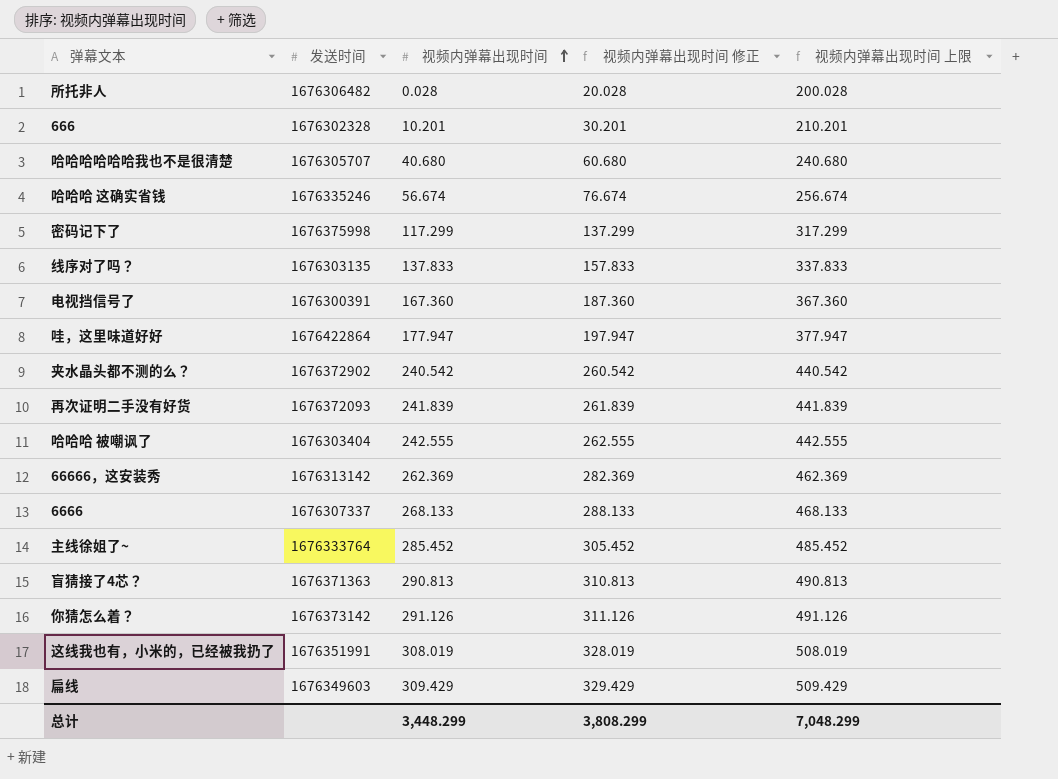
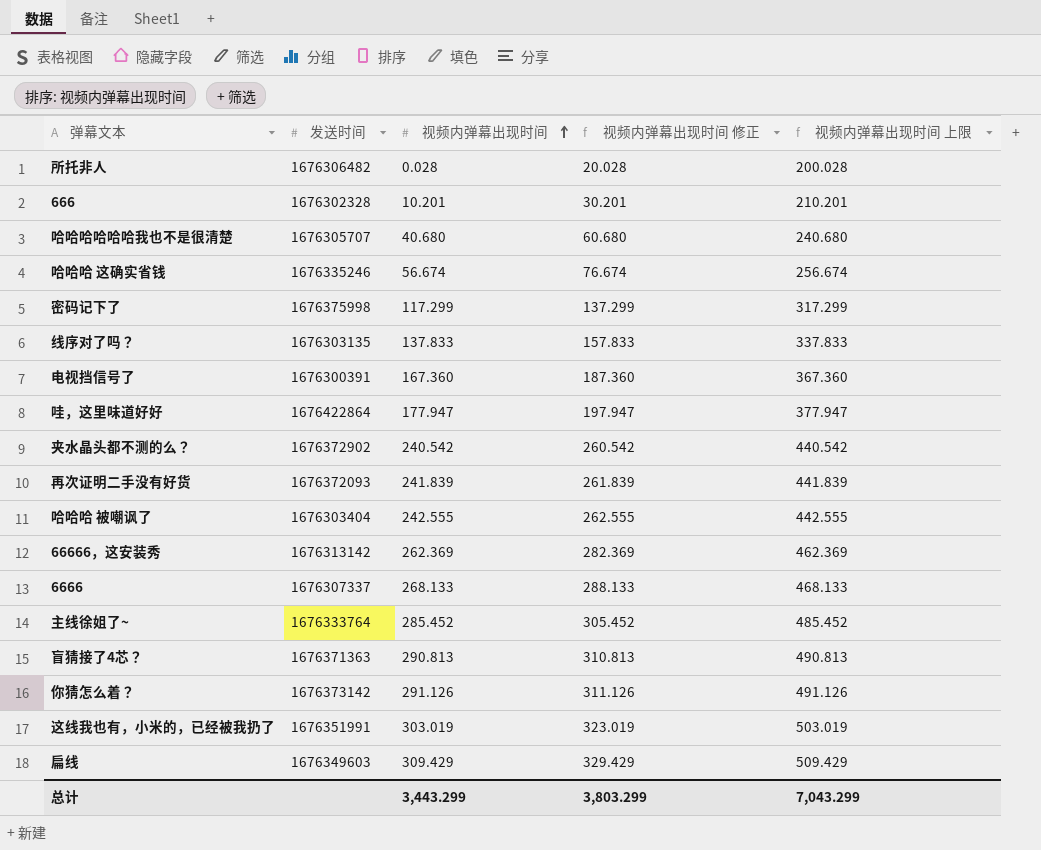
这线我也有，小米的，已经被我扔了 | 视频内弹幕出现时间: 308.019 -> 303.019
这线我也有，小米的，已经被我扔了 | 视频内弹幕出现时间 修正: 328.019 -> 323.019
这线我也有，小米的，已经被我扔了 | 视频内弹幕出现时间 上限: 508.019 -> 503.019
总计 | 视频内弹幕出现时间: 3,448.299 -> 3,443.299
总计 | 视频内弹幕出现时间 修正: 3,808.299 -> 3,803.299
总计 | 视频内弹幕出现时间 上限: 7,048.299 -> 7,043.299

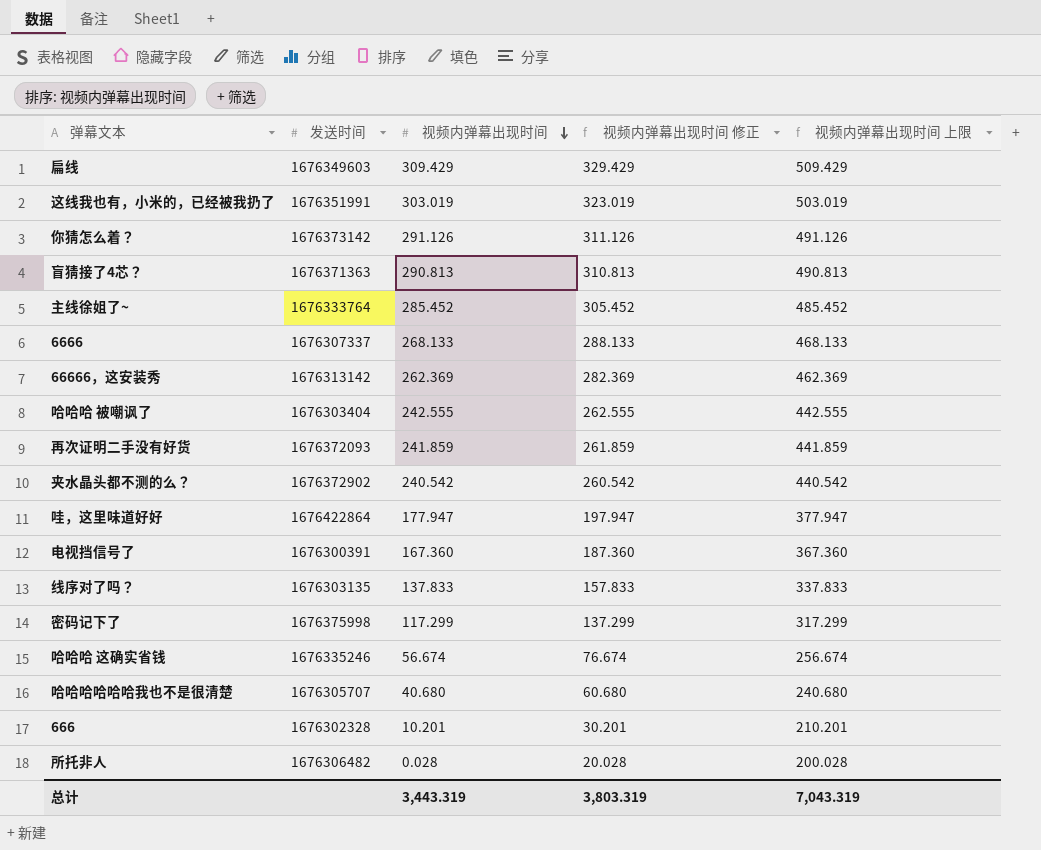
row order: 视频内弹幕出现时间 ascending -> 视频内弹幕出现时间 descending
再次证明二手没有好货 | 视频内弹幕出现时间: 241.839 -> 241.859
再次证明二手没有好货 | 视频内弹幕出现时间 修正: 261.839 -> 261.859
再次证明二手没有好货 | 视频内弹幕出现时间 上限: 441.839 -> 441.859
总计 | 视频内弹幕出现时间: 3,443.299 -> 3,443.319
总计 | 视频内弹幕出现时间 修正: 3,803.299 -> 3,803.319
总计 | 视频内弹幕出现时间 上限: 7,043.299 -> 7,043.319

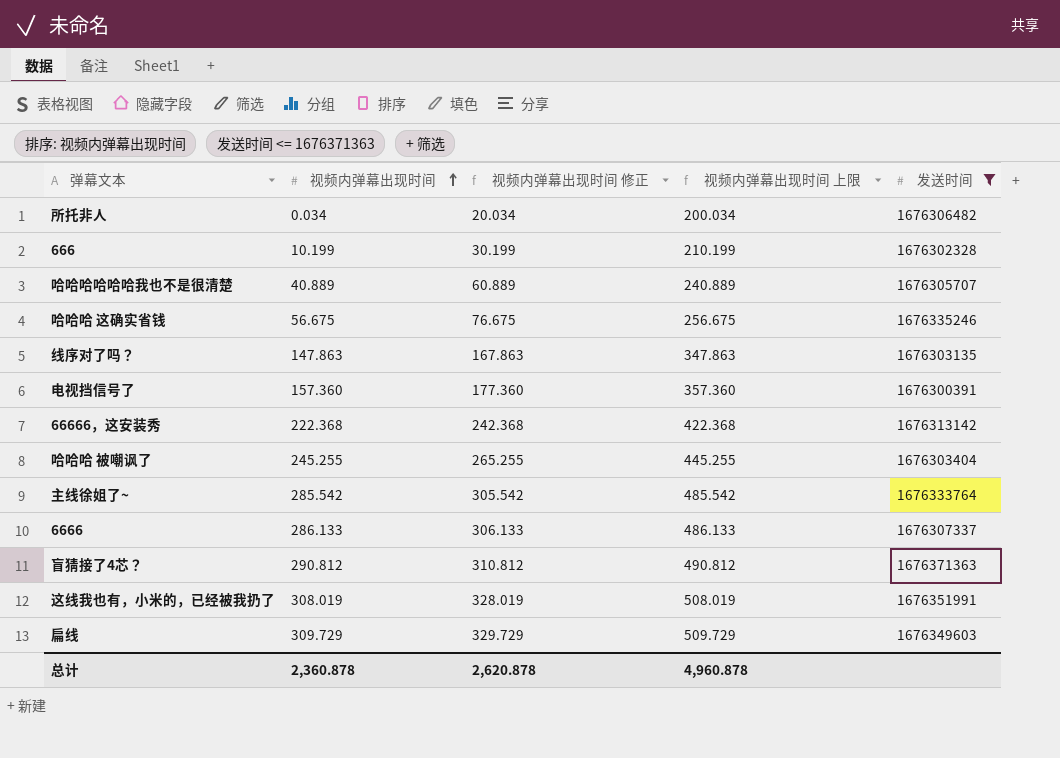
filter: none -> 发送时间 <= 1676371363
row order: 视频内弹幕出现时间 descending -> 视频内弹幕出现时间 ascending
column 发送时间 | position: 2 -> 5
所托非人 | 视频内弹幕出现时间: 0.028 -> 0.034
所托非人 | 视频内弹幕出现时间 修正: 20.028 -> 20.034
所托非人 | 视频内弹幕出现时间 上限: 200.028 -> 200.034
666 | 视频内弹幕出现时间: 10.201 -> 10.199
666 | 视频内弹幕出现时间 修正: 30.201 -> 30.199
666 | 视频内弹幕出现时间 上限: 210.201 -> 210.199
哈哈哈哈哈哈我也不是很清楚 | 视频内弹幕出现时间: 40.680 -> 40.889
哈哈哈哈哈哈我也不是很清楚 | 视频内弹幕出现时间 修正: 60.680 -> 60.889
哈哈哈哈哈哈我也不是很清楚 | 视频内弹幕出现时间 上限: 240.680 -> 240.889
哈哈哈 这确实省钱 | 视频内弹幕出现时间: 56.674 -> 56.675
哈哈哈 这确实省钱 | 视频内弹幕出现时间 修正: 76.674 -> 76.675
哈哈哈 这确实省钱 | 视频内弹幕出现时间 上限: 256.674 -> 256.675
线序对了吗？ | 视频内弹幕出现时间: 137.833 -> 147.863
线序对了吗？ | 视频内弹幕出现时间 修正: 157.833 -> 167.863
线序对了吗？ | 视频内弹幕出现时间 上限: 337.833 -> 347.863
电视挡信号了 | 视频内弹幕出现时间: 167.360 -> 157.360
电视挡信号了 | 视频内弹幕出现时间 修正: 187.360 -> 177.360
电视挡信号了 | 视频内弹幕出现时间 上限: 367.360 -> 357.360
66666，这安装秀 | 视频内弹幕出现时间: 262.369 -> 222.368
66666，这安装秀 | 视频内弹幕出现时间 修正: 282.369 -> 242.368
66666，这安装秀 | 视频内弹幕出现时间 上限: 462.369 -> 422.368
哈哈哈 被嘲讽了 | 视频内弹幕出现时间: 242.555 -> 245.255
哈哈哈 被嘲讽了 | 视频内弹幕出现时间 修正: 262.555 -> 265.255
哈哈哈 被嘲讽了 | 视频内弹幕出现时间 上限: 442.555 -> 445.255
主线徐姐了~ | 视频内弹幕出现时间: 285.452 -> 285.542
主线徐姐了~ | 视频内弹幕出现时间 修正: 305.452 -> 305.542
主线徐姐了~ | 视频内弹幕出现时间 上限: 485.452 -> 485.542
6666 | 视频内弹幕出现时间: 268.133 -> 286.133
6666 | 视频内弹幕出现时间 修正: 288.133 -> 306.133
6666 | 视频内弹幕出现时间 上限: 468.133 -> 486.133
盲猜接了4芯？ | 视频内弹幕出现时间: 290.813 -> 290.812
盲猜接了4芯？ | 视频内弹幕出现时间 修正: 310.813 -> 310.812
盲猜接了4芯？ | 视频内弹幕出现时间 上限: 490.813 -> 490.812
这线我也有，小米的，已经被我扔了 | 视频内弹幕出现时间: 303.019 -> 308.019
这线我也有，小米的，已经被我扔了 | 视频内弹幕出现时间 修正: 323.019 -> 328.019
这线我也有，小米的，已经被我扔了 | 视频内弹幕出现时间 上限: 503.019 -> 508.019
扁线 | 视频内弹幕出现时间: 309.429 -> 309.729
扁线 | 视频内弹幕出现时间 修正: 329.429 -> 329.729
扁线 | 视频内弹幕出现时间 上限: 509.429 -> 509.729
总计 | 视频内弹幕出现时间: 3,443.319 -> 2,360.878
总计 | 视频内弹幕出现时间 修正: 3,803.319 -> 2,620.878
总计 | 视频内弹幕出现时间 上限: 7,043.319 -> 4,960.878

